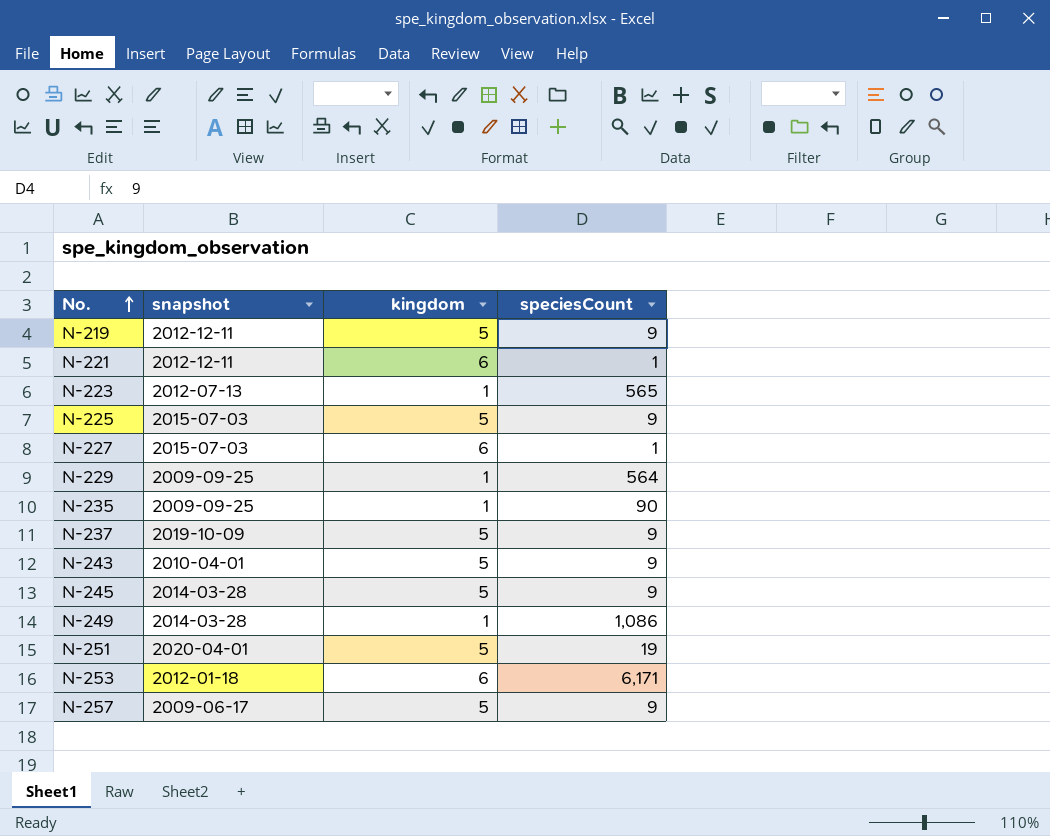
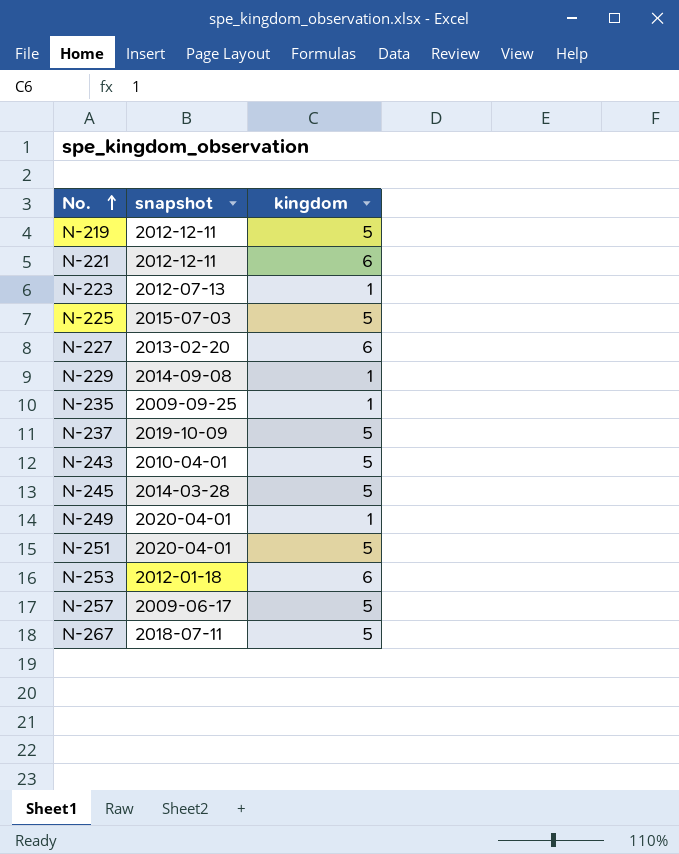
column speciesCount | position: 4 -> none
N-227 | snapshot: 2015-07-03 -> 2013-02-20
N-229 | snapshot: 2009-09-25 -> 2014-09-08
N-249 | snapshot: 2014-03-28 -> 2020-04-01
row N-267: none -> 2018-07-11 | 5

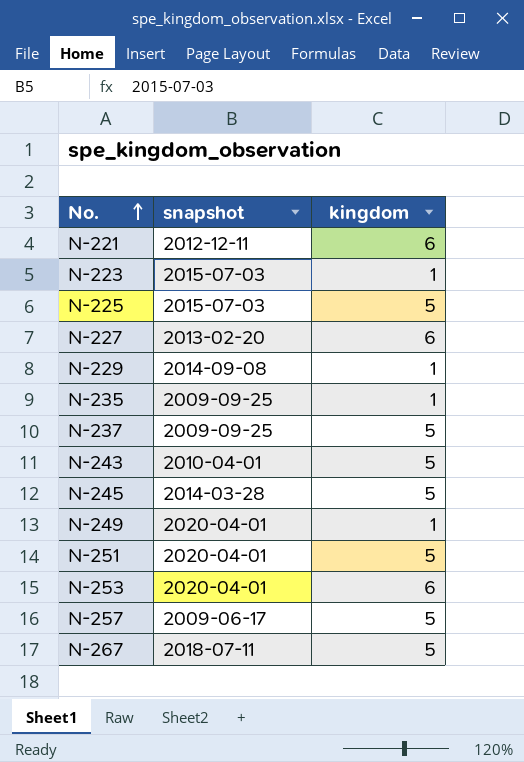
row N-219: 2012-12-11 | 5 -> none
N-223 | snapshot: 2012-07-13 -> 2015-07-03
N-237 | snapshot: 2019-10-09 -> 2009-09-25
N-253 | snapshot: 2012-01-18 -> 2020-04-01

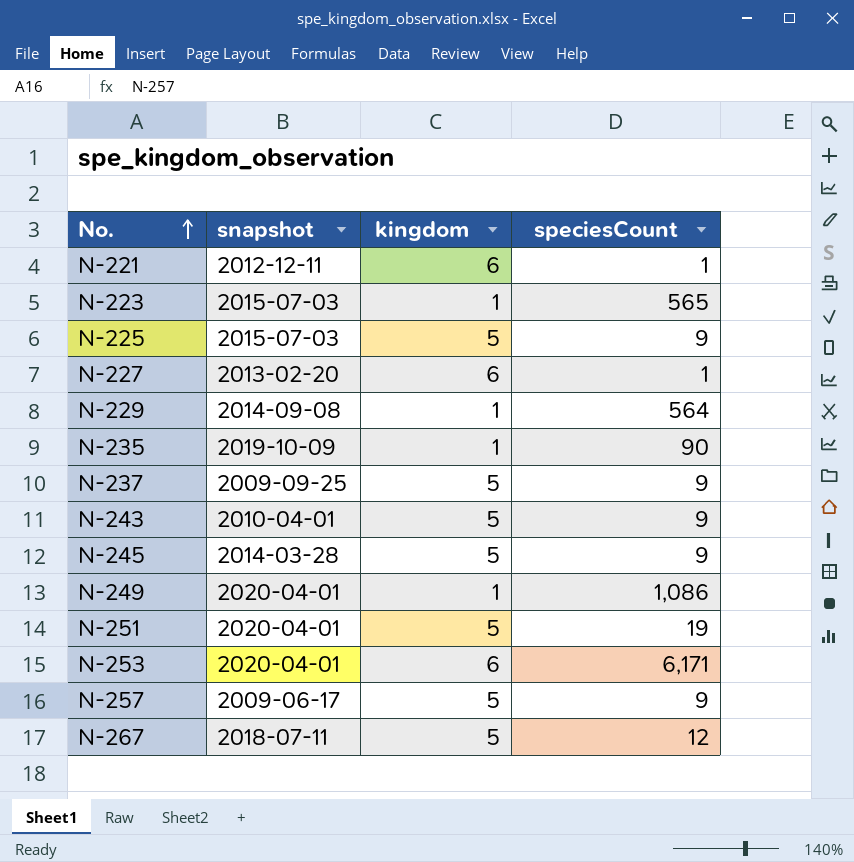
column speciesCount | position: none -> 4
N-235 | snapshot: 2009-09-25 -> 2019-10-09

